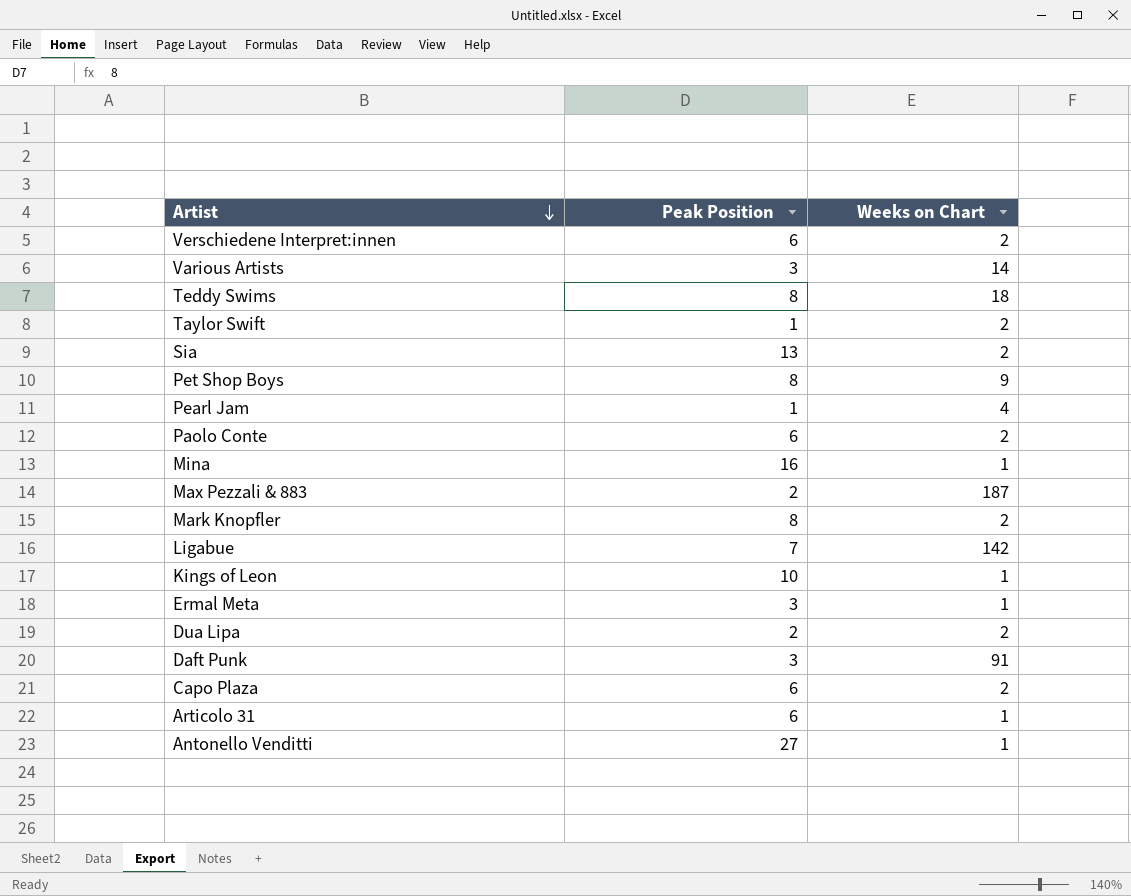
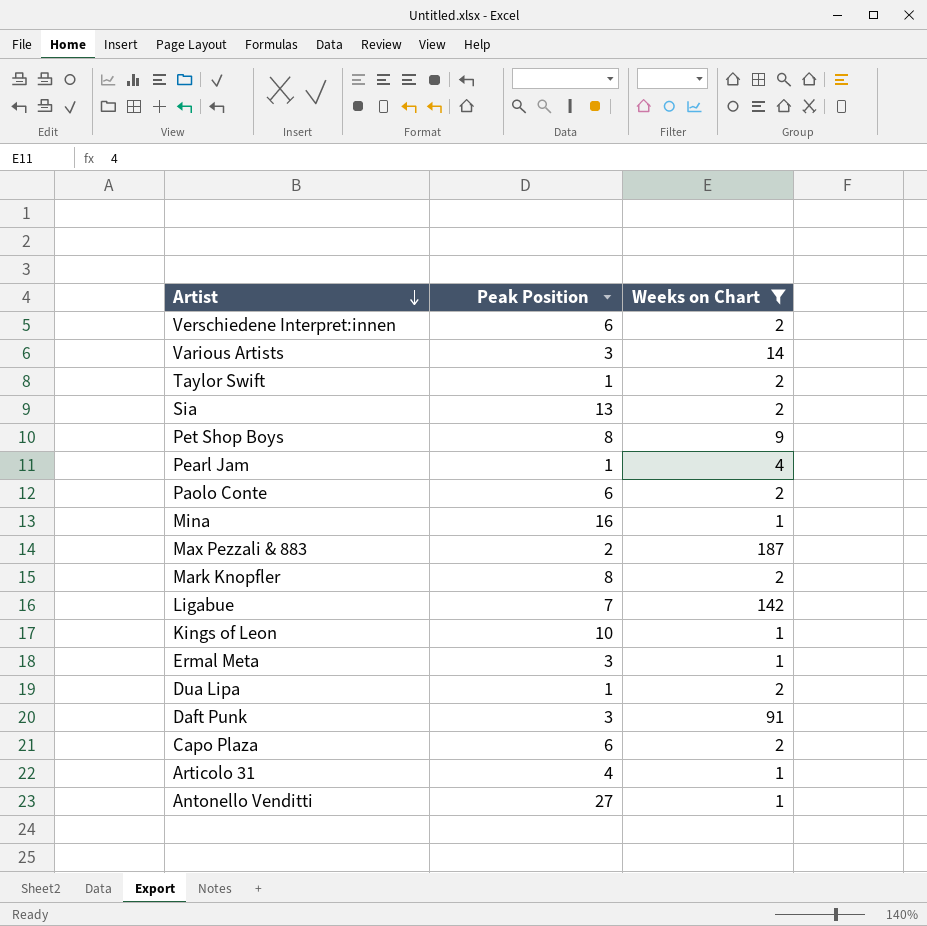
filter: none -> Weeks on Chart != 18
Dua Lipa | Peak Position: 2 -> 1
Articolo 31 | Peak Position: 6 -> 4

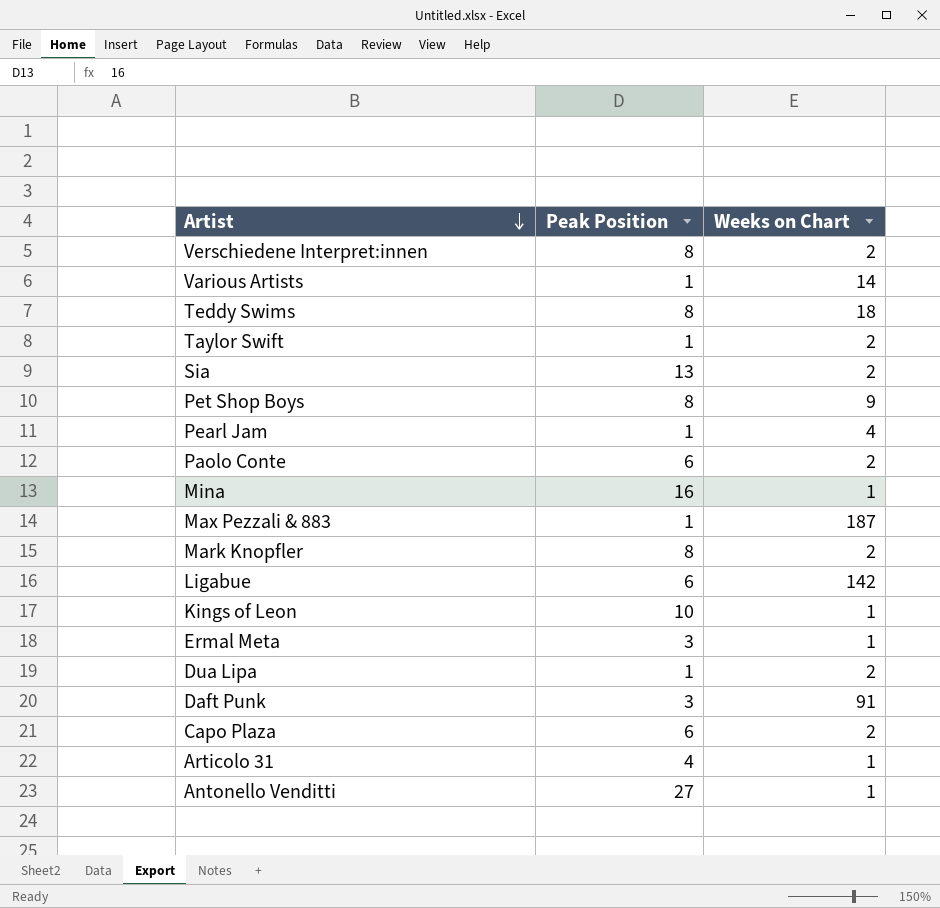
filter: Weeks on Chart != 18 -> none
Verschiedene Interpret:innen | Peak Position: 6 -> 8
Various Artists | Peak Position: 3 -> 1
Max Pezzali & 883 | Peak Position: 2 -> 1
Ligabue | Peak Position: 7 -> 6

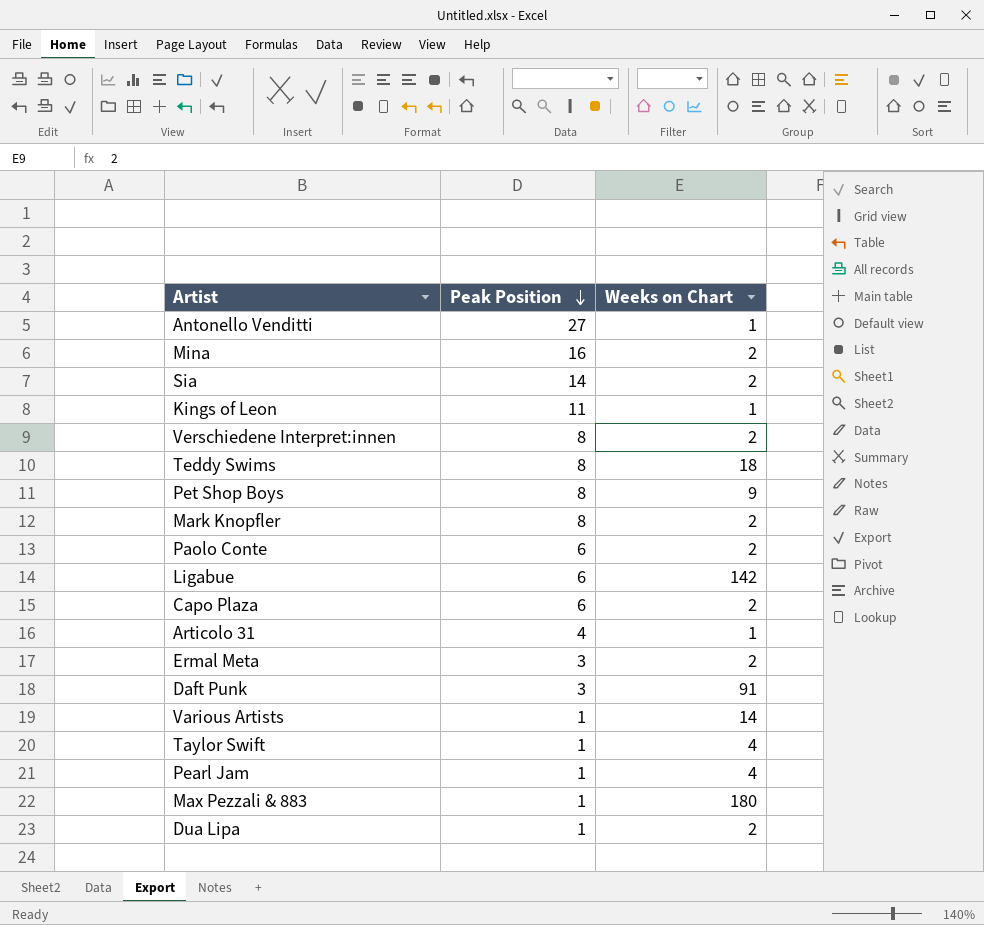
row order: Artist descending -> Peak Position descending
Mina | Weeks on Chart: 1 -> 2
Sia | Peak Position: 13 -> 14
Kings of Leon | Peak Position: 10 -> 11
Ermal Meta | Weeks on Chart: 1 -> 2
Taylor Swift | Weeks on Chart: 2 -> 4
Max Pezzali & 883 | Weeks on Chart: 187 -> 180

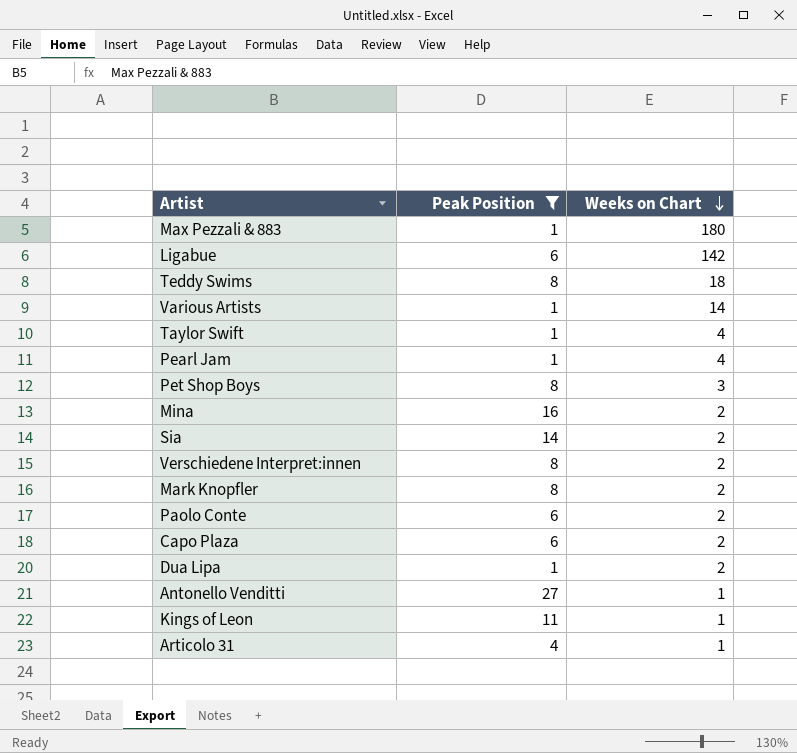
filter: none -> Peak Position != 3
row order: Peak Position descending -> Weeks on Chart descending
Pet Shop Boys | Weeks on Chart: 9 -> 3

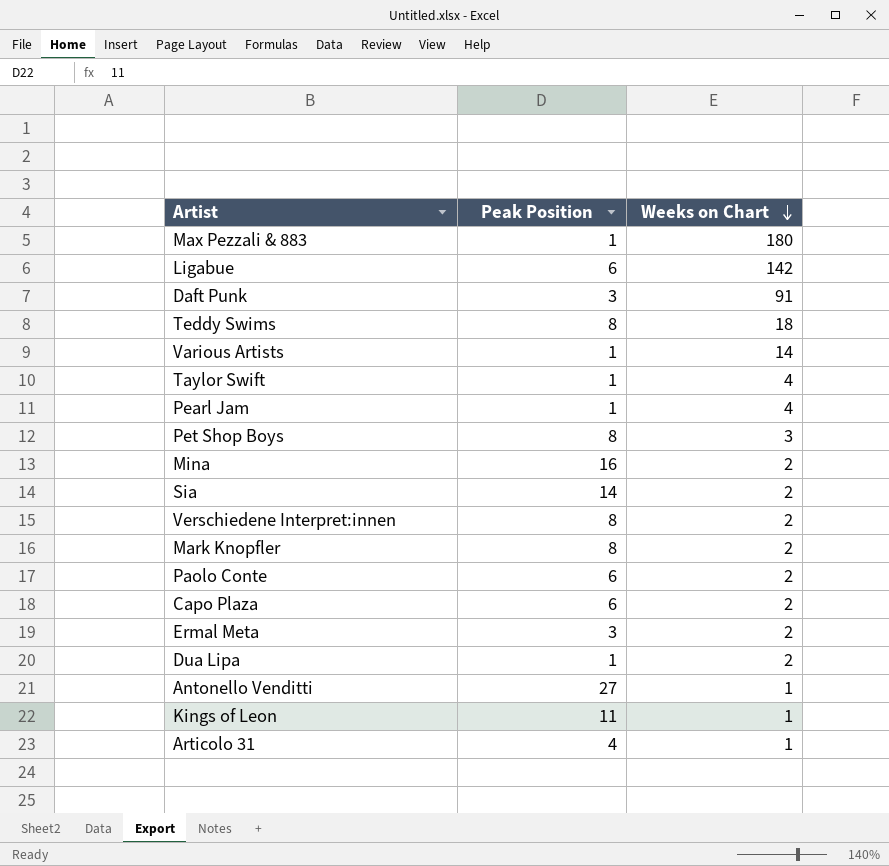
filter: Peak Position != 3 -> none

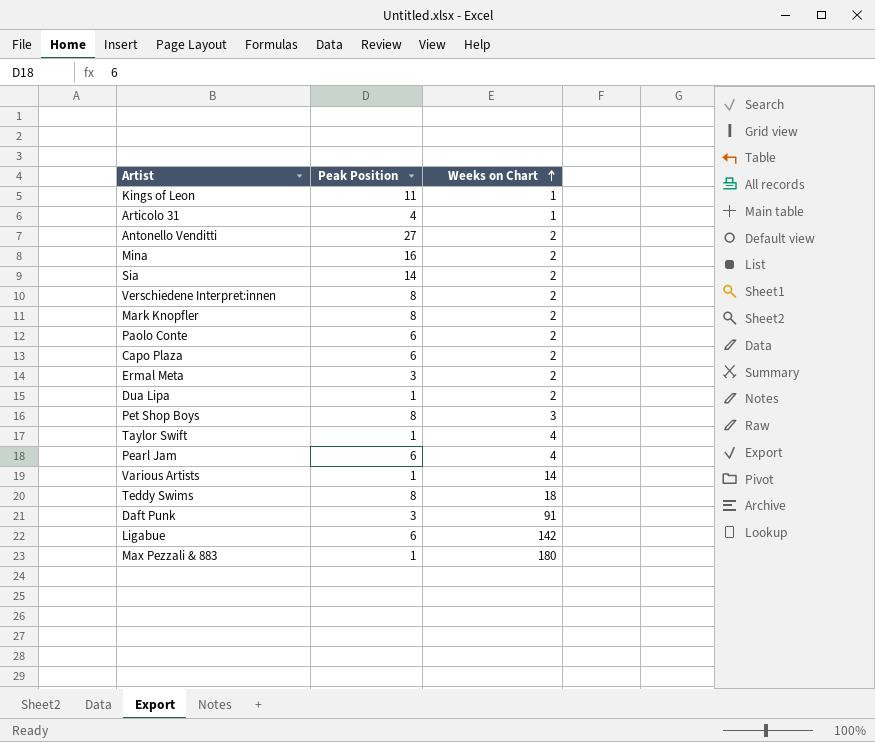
row order: Weeks on Chart descending -> Weeks on Chart ascending
Antonello Venditti | Weeks on Chart: 1 -> 2
Pearl Jam | Peak Position: 1 -> 6

